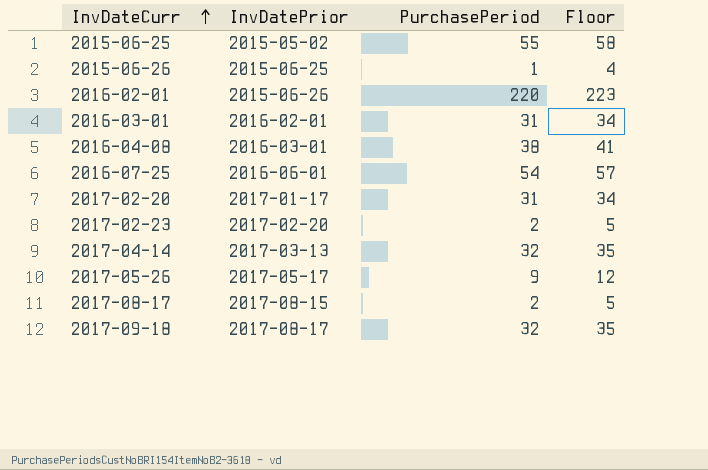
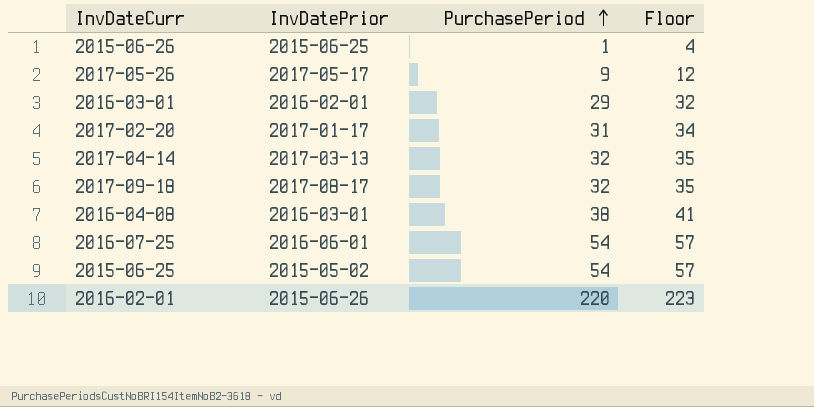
row order: InvDateCurr ascending -> PurchasePeriod ascending
row 2017-02-23: 2017-02-20 | 2 | 5 -> none
row 2017-08-17: 2017-08-15 | 2 | 5 -> none
2016-03-01 | PurchasePeriod: 31 -> 29
2016-03-01 | Floor: 34 -> 32
2015-06-25 | PurchasePeriod: 55 -> 54
2015-06-25 | Floor: 58 -> 57

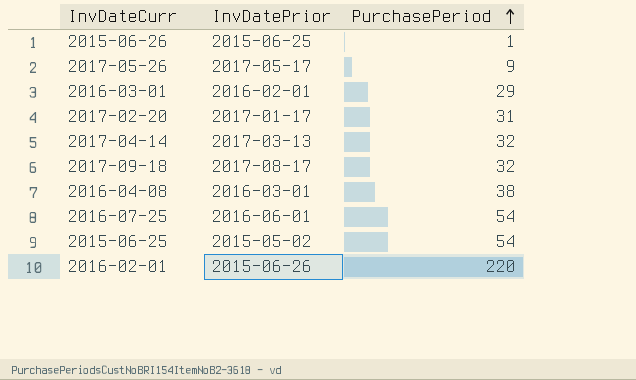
column Floor | formula: [PurchasePeriod] + 3 -> none

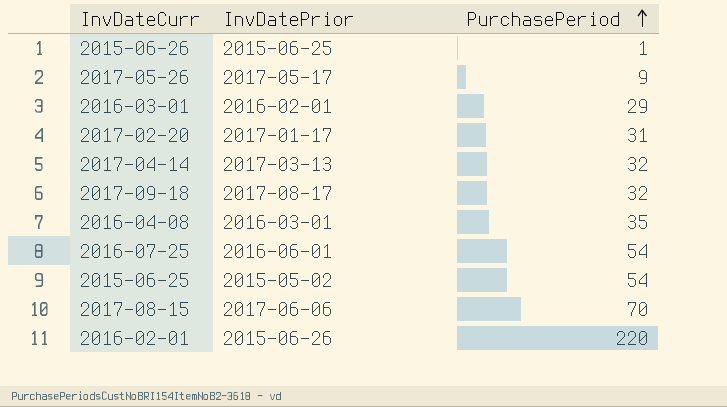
2016-04-08 | PurchasePeriod: 38 -> 35
row 2017-08-15: none -> 2017-06-06 | 70

